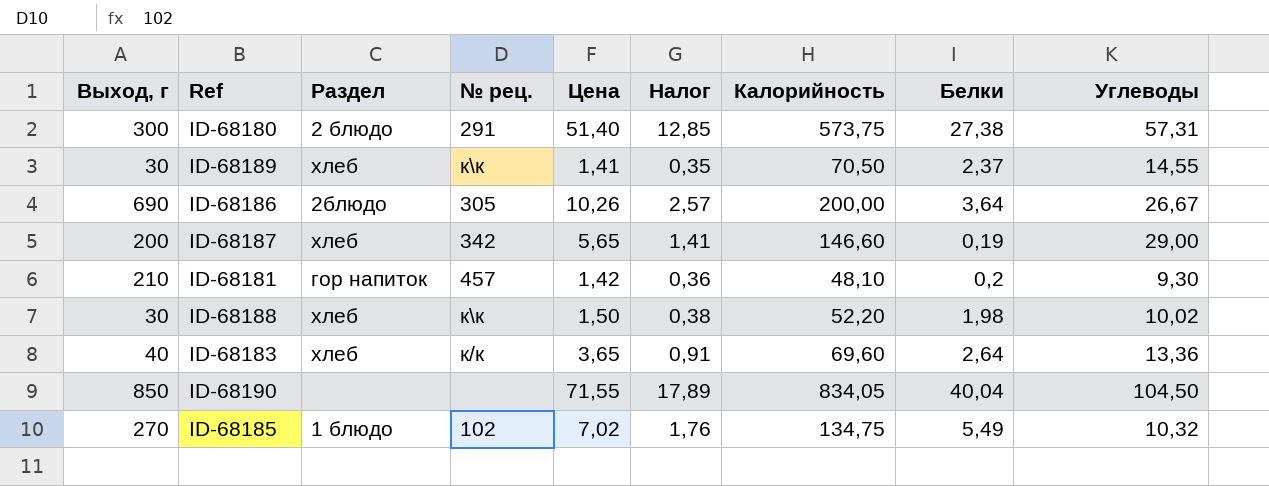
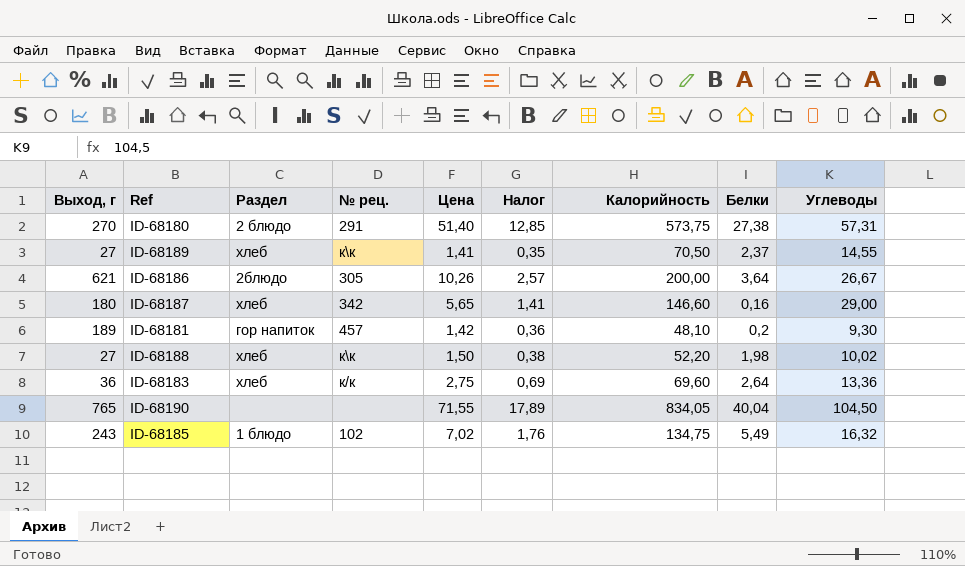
ID-68180 | Выход, г: 300 -> 270
ID-68189 | Выход, г: 30 -> 27
ID-68186 | Выход, г: 690 -> 621
ID-68187 | Выход, г: 200 -> 180
ID-68187 | Белки: 0,19 -> 0,16
ID-68181 | Выход, г: 210 -> 189
ID-68188 | Выход, г: 30 -> 27
ID-68183 | Выход, г: 40 -> 36
ID-68183 | Цена: 3,65 -> 2,75
ID-68183 | Налог: 0,91 -> 0,69
ID-68190 | Выход, г: 850 -> 765
ID-68185 | Выход, г: 270 -> 243
ID-68185 | Углеводы: 10,32 -> 16,32

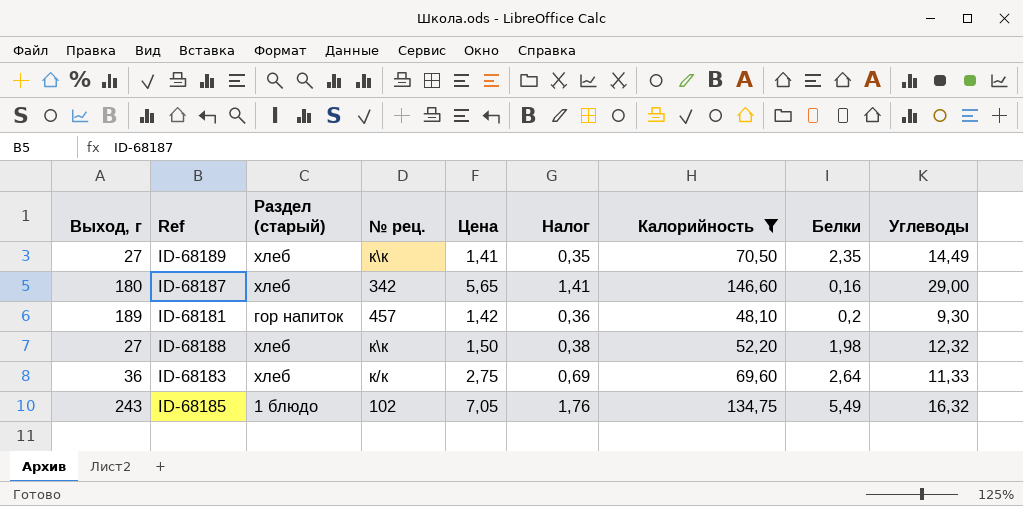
filter: none -> Калорийность <= 146,60
column name: Раздел -> Раздел (старый)
ID-68189 | Белки: 2,37 -> 2,35
ID-68189 | Углеводы: 14,55 -> 14,49
ID-68188 | Углеводы: 10,02 -> 12,32
ID-68183 | Углеводы: 13,36 -> 11,33
ID-68185 | Цена: 7,02 -> 7,05

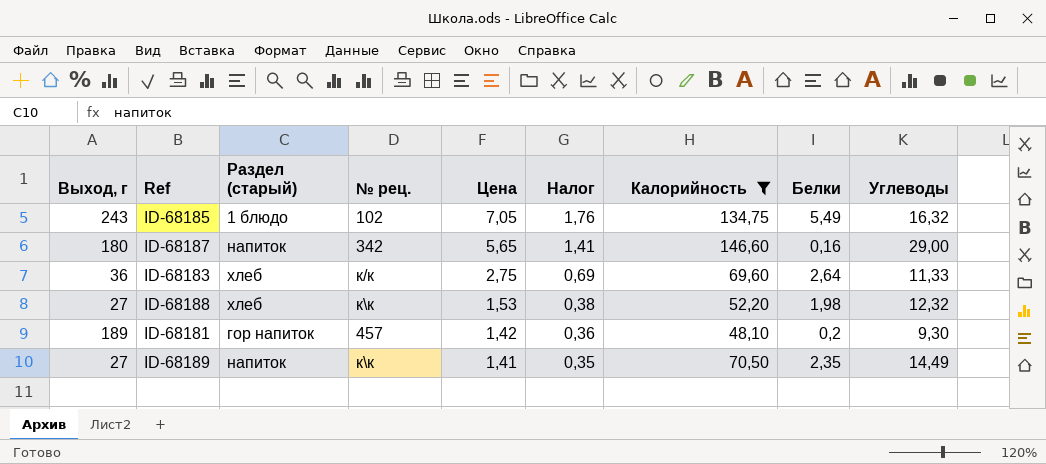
row order: none -> Цена descending
ID-68187 | Раздел (старый): хлеб -> напиток
ID-68188 | Цена: 1,50 -> 1,53
ID-68189 | Раздел (старый): хлеб -> напиток

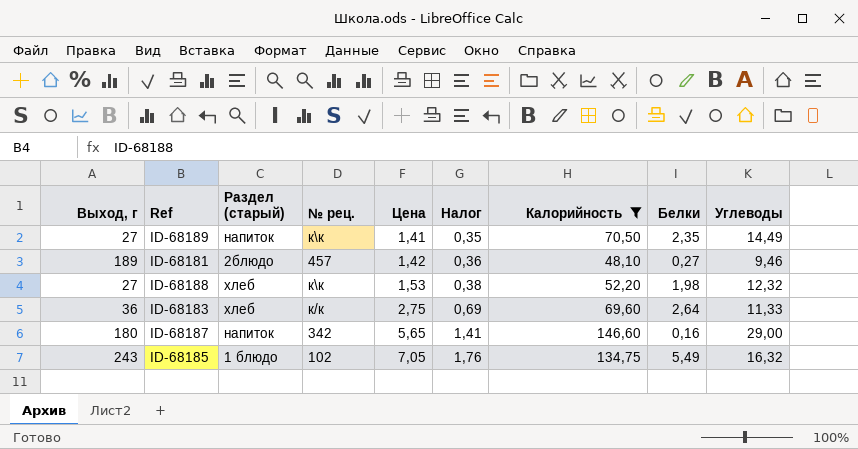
row order: Цена descending -> Цена ascending
ID-68181 | Раздел (старый): гор напиток -> 2блюдо
ID-68181 | Белки: 0,2 -> 0,27
ID-68181 | Углеводы: 9,30 -> 9,46

